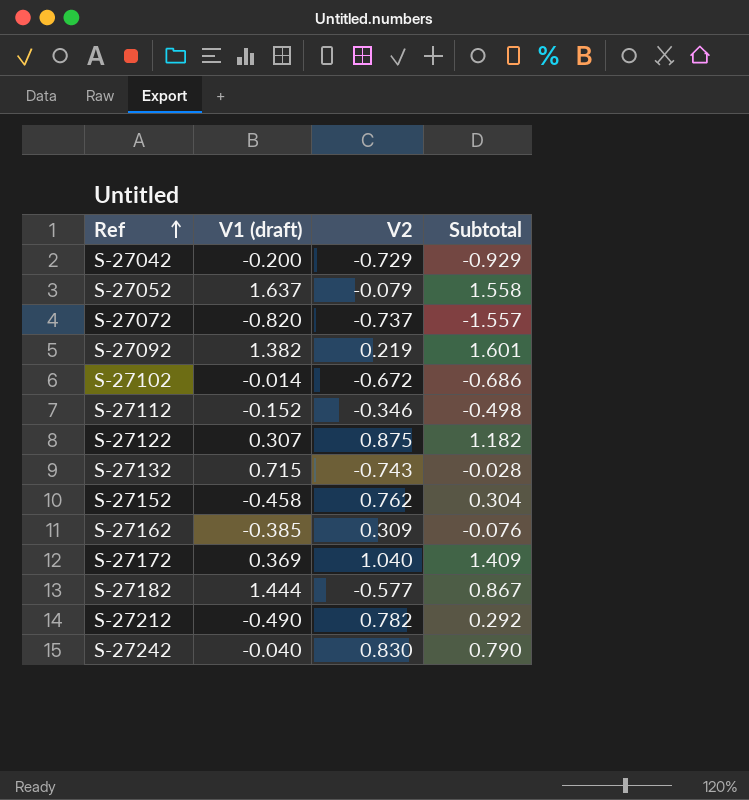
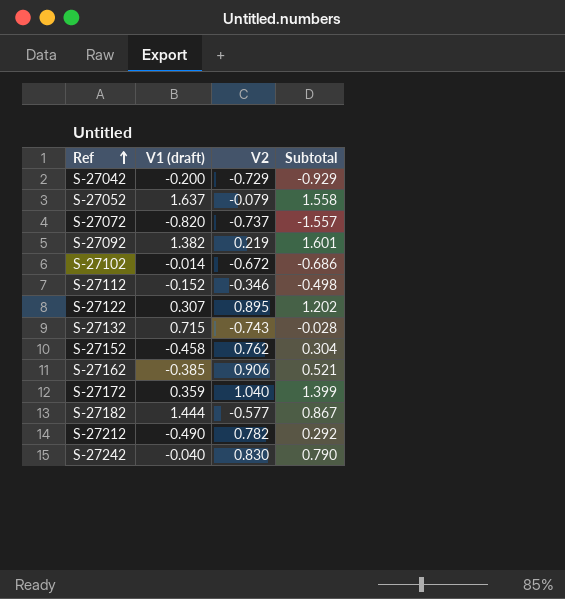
S-27122 | V2: 0.875 -> 0.895
S-27122 | Subtotal: 1.182 -> 1.202
S-27162 | V2: 0.309 -> 0.906
S-27162 | Subtotal: -0.076 -> 0.521
S-27172 | V1 (draft): 0.369 -> 0.359
S-27172 | Subtotal: 1.409 -> 1.399

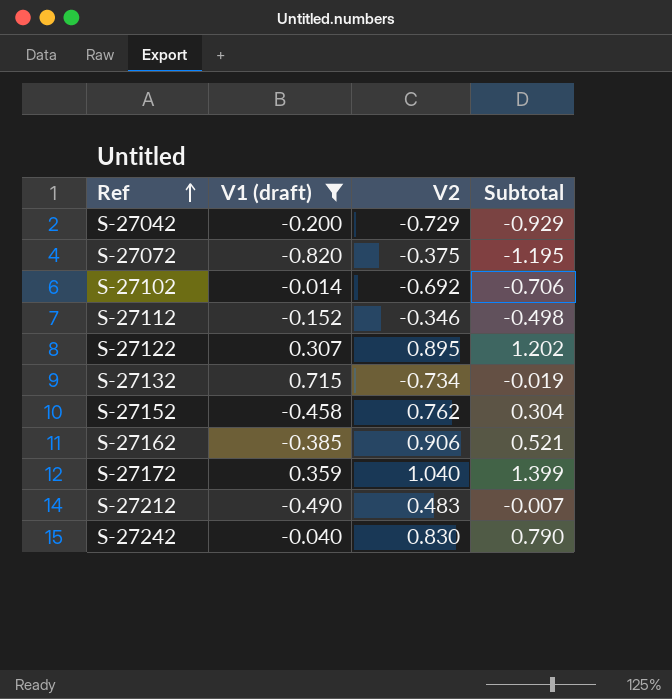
filter: none -> V1 (draft) <= 0.715
S-27072 | V2: -0.737 -> -0.375
S-27072 | Subtotal: -1.557 -> -1.195
S-27102 | V2: -0.672 -> -0.692
S-27102 | Subtotal: -0.686 -> -0.706
S-27132 | V2: -0.743 -> -0.734
S-27132 | Subtotal: -0.028 -> -0.019
S-27212 | V2: 0.782 -> 0.483
S-27212 | Subtotal: 0.292 -> -0.007

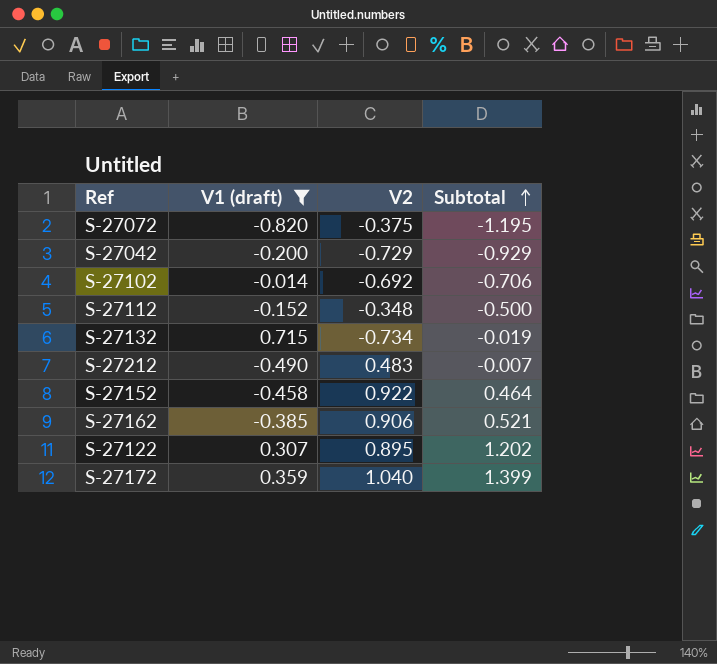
row order: Ref ascending -> Subtotal ascending
row S-27242: -0.040 | 0.830 | 0.790 -> none
S-27112 | V2: -0.346 -> -0.348
S-27112 | Subtotal: -0.498 -> -0.500
S-27152 | V2: 0.762 -> 0.922
S-27152 | Subtotal: 0.304 -> 0.464

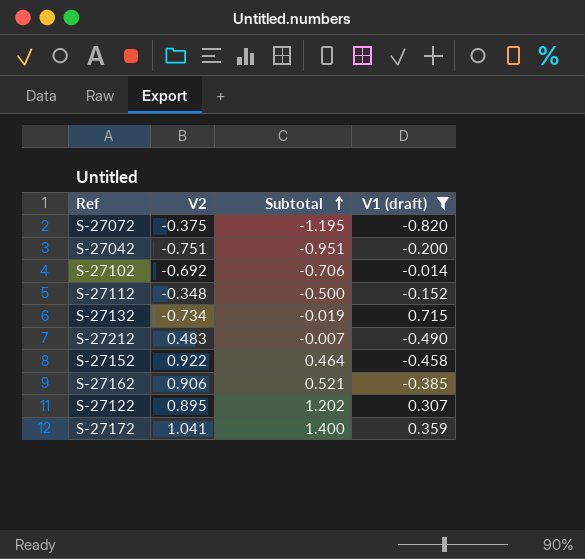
column V1 (draft) | position: 2 -> 4
S-27042 | V2: -0.729 -> -0.751
S-27042 | Subtotal: -0.929 -> -0.951
S-27172 | V2: 1.040 -> 1.041
S-27172 | Subtotal: 1.399 -> 1.400

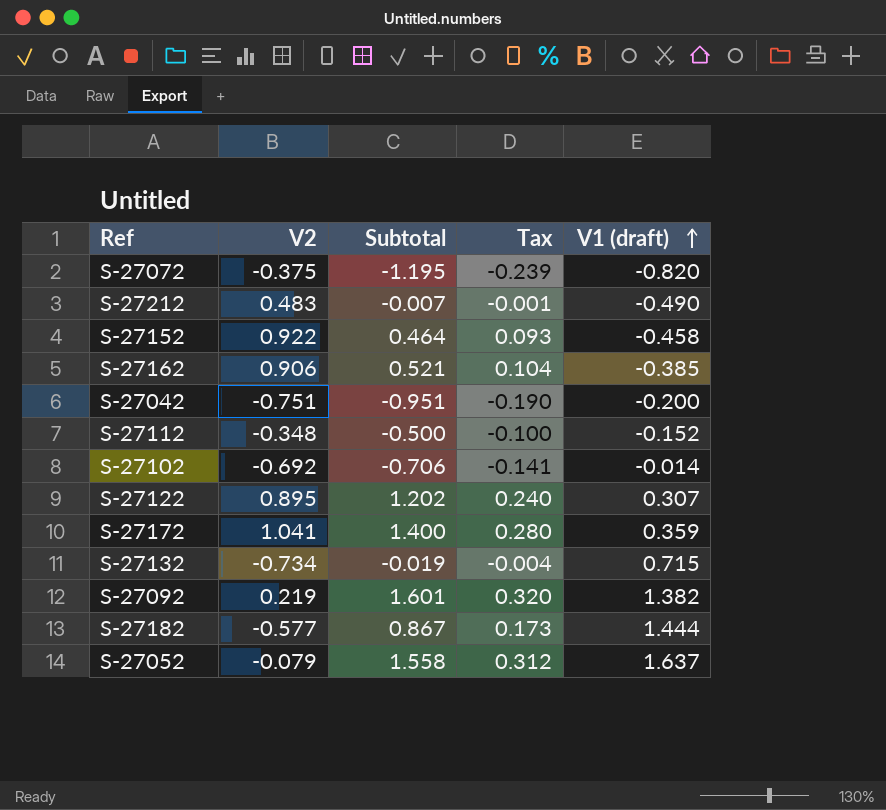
filter: V1 (draft) <= 0.715 -> none
row order: Subtotal ascending -> V1 (draft) ascending
column Tax | formula: none -> [Subtotal] * 0.2

